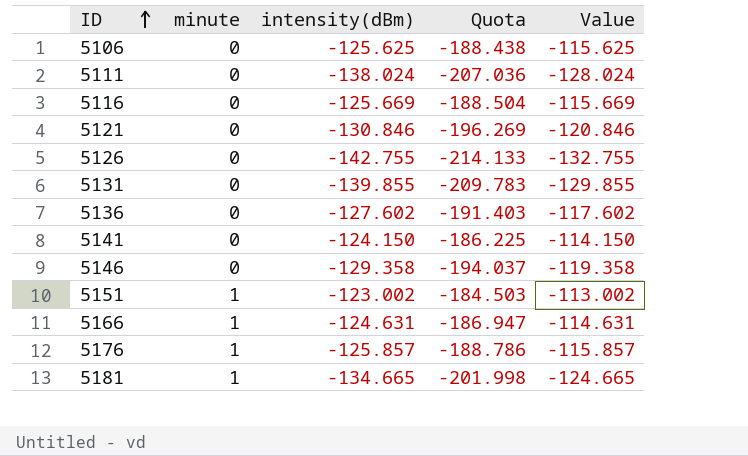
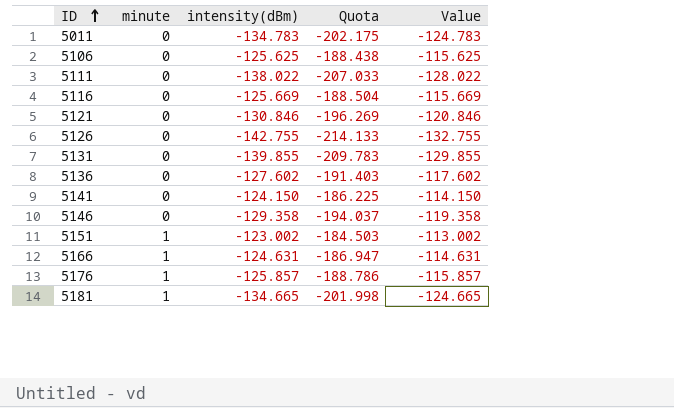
row 5011: none -> 0 | -134.783 | -202.175 | -124.783
5111 | intensity(dBm): -138.024 -> -138.022
5111 | Quota: -207.036 -> -207.033
5111 | Value: -128.024 -> -128.022

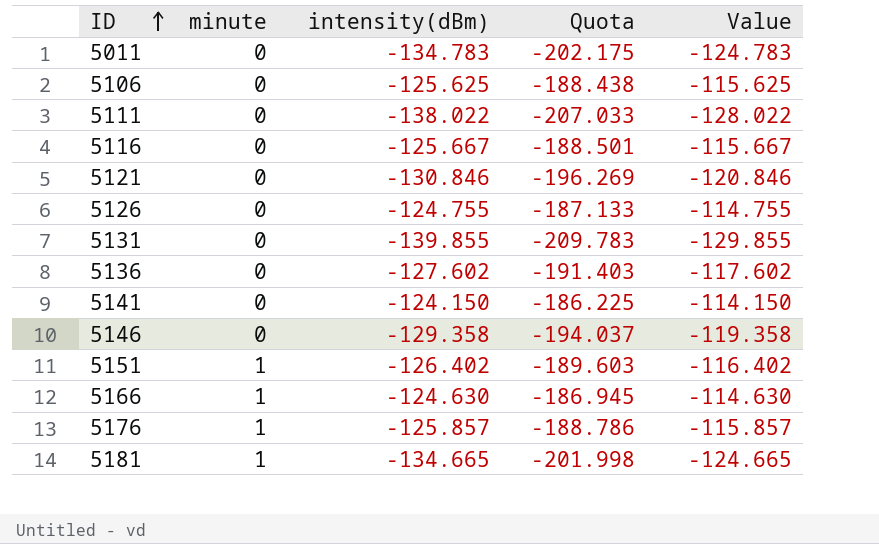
5116 | intensity(dBm): -125.669 -> -125.667
5116 | Quota: -188.504 -> -188.501
5116 | Value: -115.669 -> -115.667
5126 | intensity(dBm): -142.755 -> -124.755
5126 | Quota: -214.133 -> -187.133
5126 | Value: -132.755 -> -114.755
5151 | intensity(dBm): -123.002 -> -126.402
5151 | Quota: -184.503 -> -189.603
5151 | Value: -113.002 -> -116.402
5166 | intensity(dBm): -124.631 -> -124.630
5166 | Quota: -186.947 -> -186.945
5166 | Value: -114.631 -> -114.630

